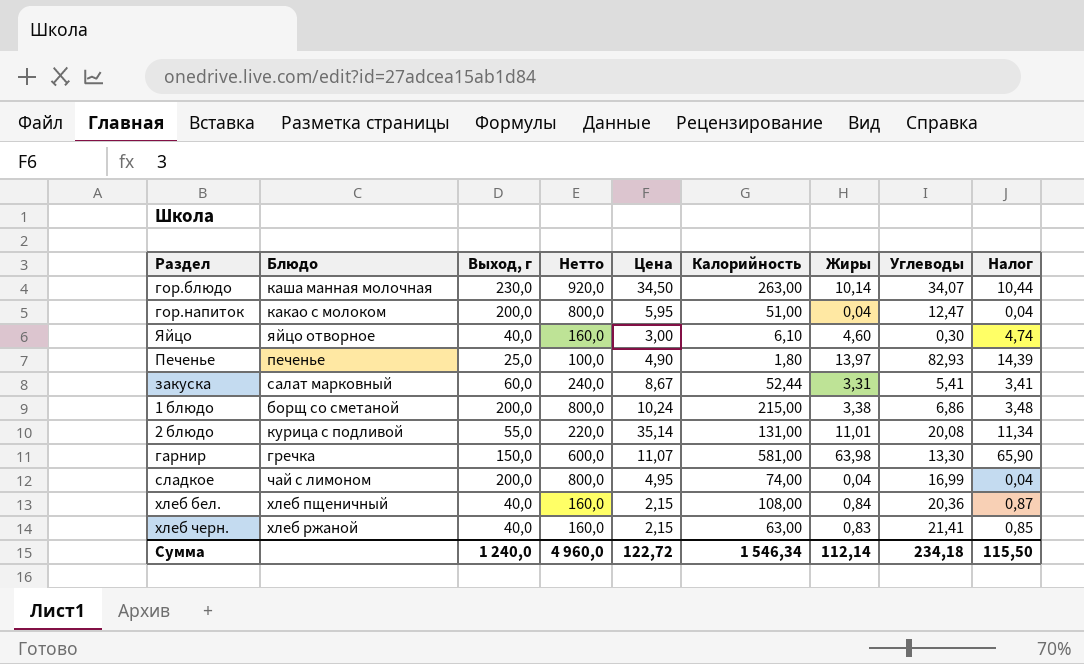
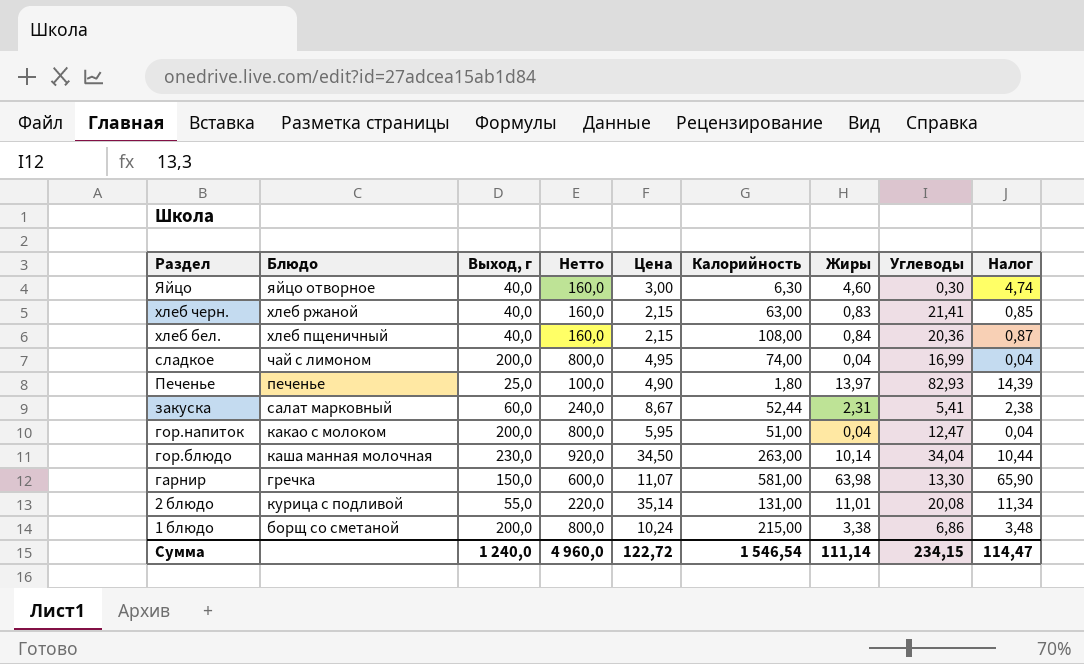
row order: none -> Раздел descending
Яйцо | Калорийность: 6,10 -> 6,30
закуска | Жиры: 3,31 -> 2,31
закуска | Налог: 3,41 -> 2,38
гор.блюдо | Углеводы: 34,07 -> 34,04
Сумма | Калорийность: 1 546,34 -> 1 546,54
Сумма | Жиры: 112,14 -> 111,14
Сумма | Углеводы: 234,18 -> 234,15
Сумма | Налог: 115,50 -> 114,47

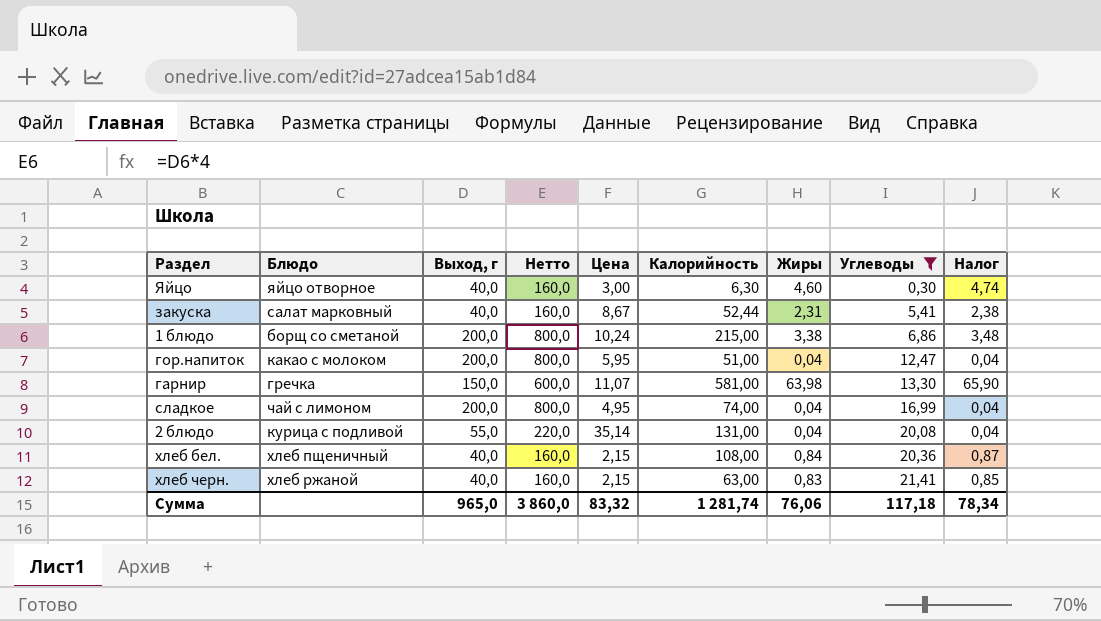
filter: none -> Углеводы <= 21,41
row order: Раздел descending -> Углеводы ascending
закуска | Выход, г: 60,0 -> 40,0
закуска | Нетто: 240,0 -> 160,0
2 блюдо | Жиры: 11,01 -> 0,04
2 блюдо | Налог: 11,34 -> 0,04
Сумма | Выход, г: 1 240,0 -> 965,0
Сумма | Нетто: 4 960,0 -> 3 860,0
Сумма | Цена: 122,72 -> 83,32
Сумма | Калорийность: 1 546,54 -> 1 281,74
Сумма | Жиры: 111,14 -> 76,06
Сумма | Углеводы: 234,15 -> 117,18
Сумма | Налог: 114,47 -> 78,34

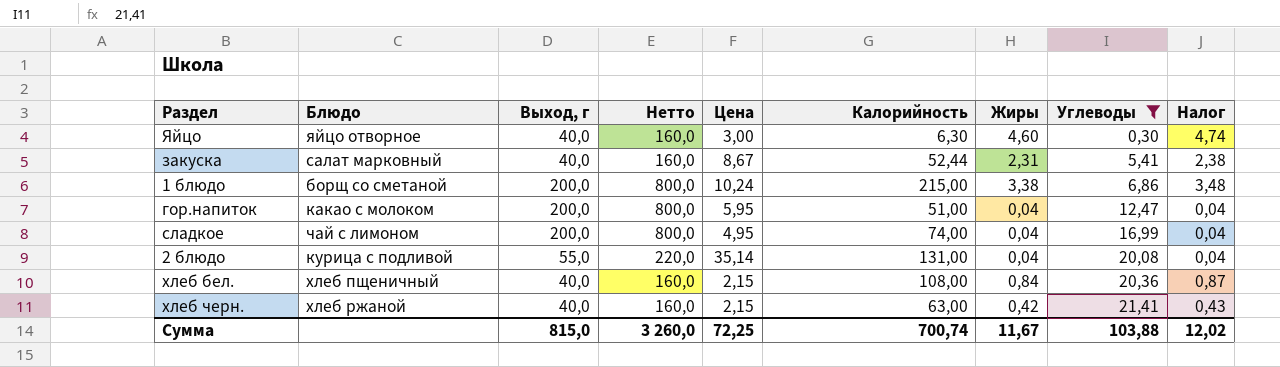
row гарнир: гречка | 150,0 | 600,0 | 11,07 | 581,00 | 63,98 | 13,30 | 65,90 -> none
хлеб черн. | Жиры: 0,83 -> 0,42
хлеб черн. | Налог: 0,85 -> 0,43
Сумма | Выход, г: 965,0 -> 815,0
Сумма | Нетто: 3 860,0 -> 3 260,0
Сумма | Цена: 83,32 -> 72,25
Сумма | Калорийность: 1 281,74 -> 700,74
Сумма | Жиры: 76,06 -> 11,67
Сумма | Углеводы: 117,18 -> 103,88
Сумма | Налог: 78,34 -> 12,02

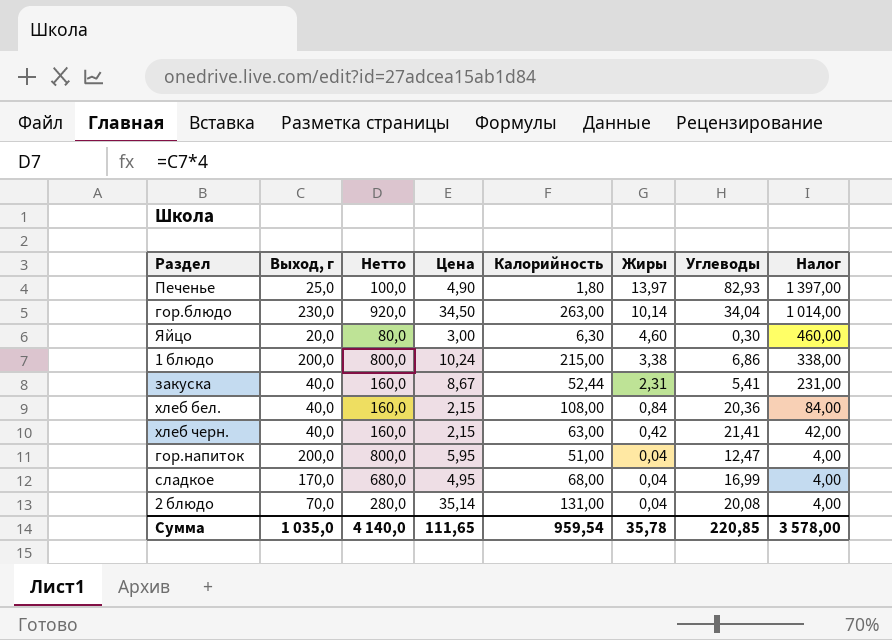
filter: Углеводы <= 21,41 -> none
row order: Углеводы ascending -> Жиры descending
column Блюдо | position: 2 -> none
column Налог | formula: [Жиры] * 1,03 -> [Жиры] * 100
Яйцо | Выход, г: 40,0 -> 20,0
Яйцо | Нетто: 160,0 -> 80,0
сладкое | Выход, г: 200,0 -> 170,0
сладкое | Нетто: 800,0 -> 680,0
сладкое | Калорийность: 74,00 -> 68,00
2 блюдо | Выход, г: 55,0 -> 70,0
2 блюдо | Нетто: 220,0 -> 280,0
Сумма | Выход, г: 815,0 -> 1 035,0
Сумма | Нетто: 3 260,0 -> 4 140,0
Сумма | Цена: 72,25 -> 111,65
Сумма | Калорийность: 700,74 -> 959,54
Сумма | Жиры: 11,67 -> 35,78
Сумма | Углеводы: 103,88 -> 220,85
Сумма | Налог: 12,02 -> 3 578,00

